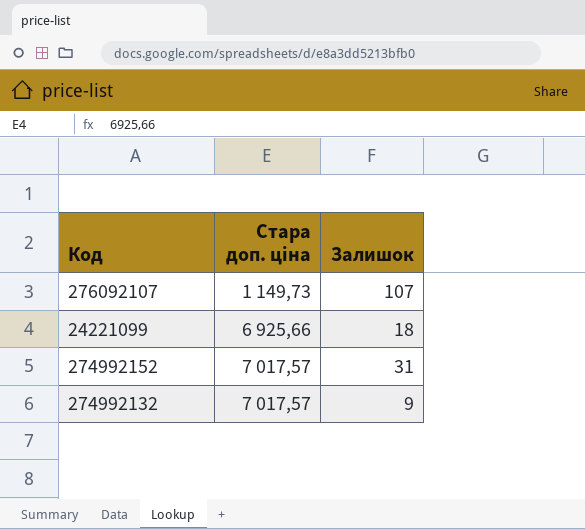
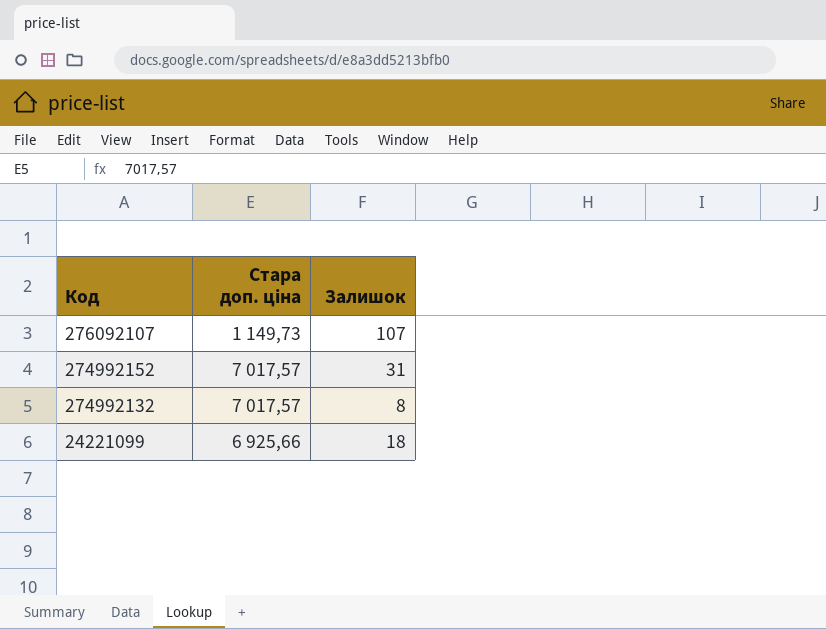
row order: Стара доп. ціна ascending -> Код descending
274992132 | Залишок: 9 -> 8

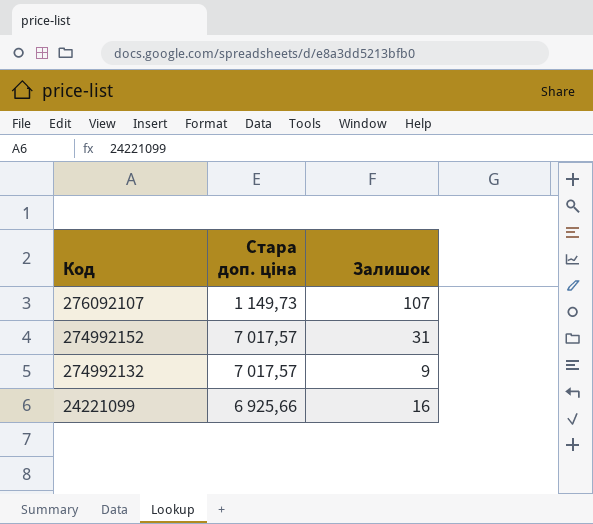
274992132 | Залишок: 8 -> 9
24221099 | Залишок: 18 -> 16

